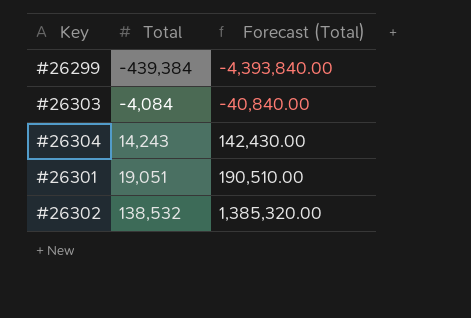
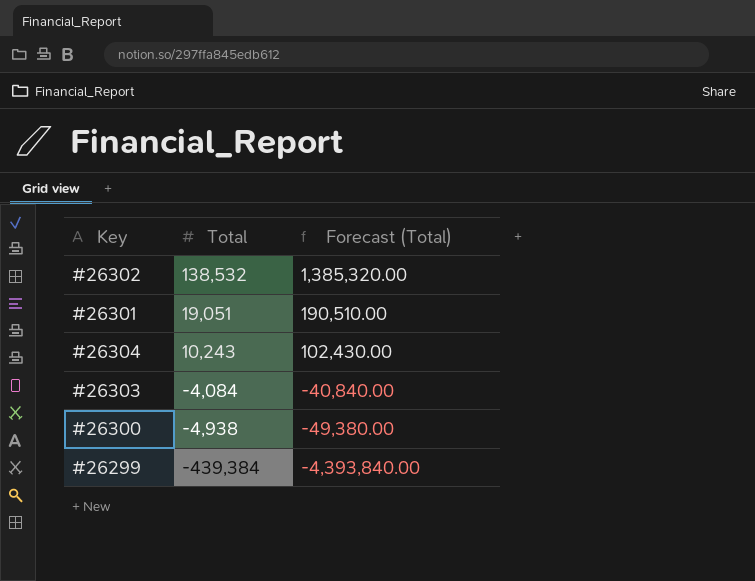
row order: Total ascending -> Total descending
#26304 | Total: 14,243 -> 10,243
#26304 | Forecast (Total): 142,430.00 -> 102,430.00
row #26300: none -> -4,938 | -49,380.00

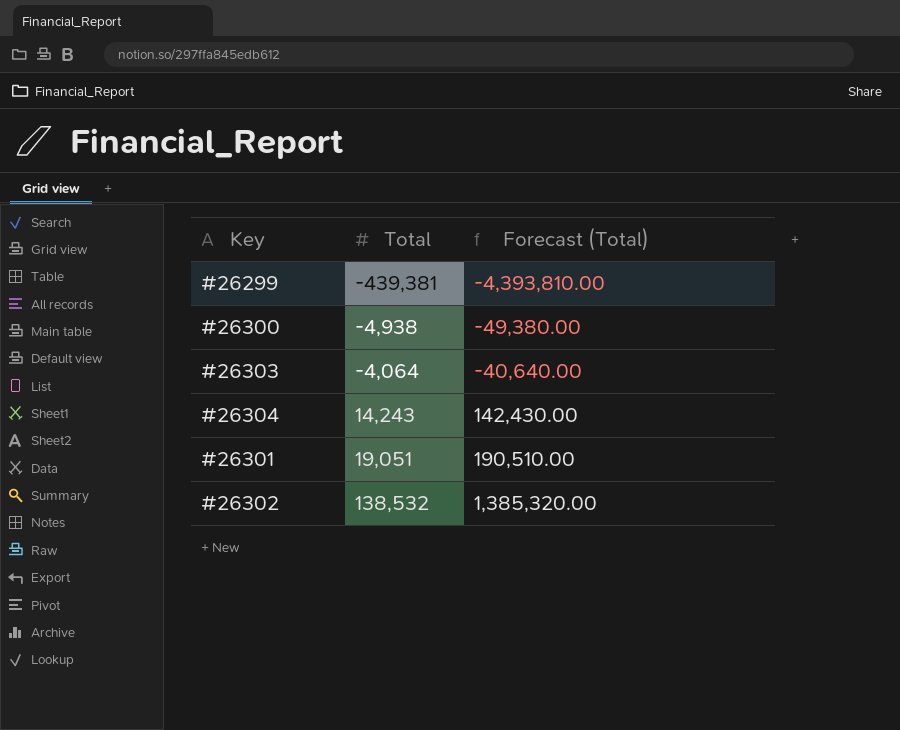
row order: Total descending -> Total ascending
#26299 | Total: -439,384 -> -439,381
#26299 | Forecast (Total): -4,393,840.00 -> -4,393,810.00
#26303 | Total: -4,084 -> -4,064
#26303 | Forecast (Total): -40,840.00 -> -40,640.00
#26304 | Total: 10,243 -> 14,243
#26304 | Forecast (Total): 102,430.00 -> 142,430.00

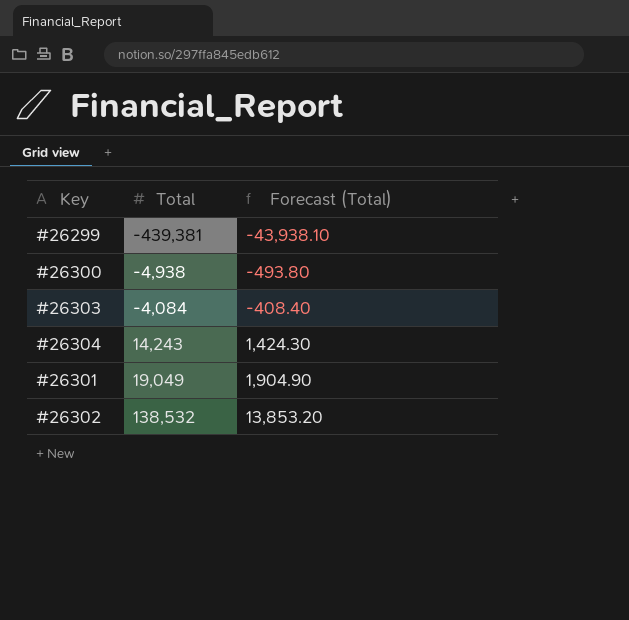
column Forecast (Total) | formula: [Total] * 10 -> [Total] * 0.1
#26303 | Total: -4,064 -> -4,084
#26301 | Total: 19,051 -> 19,049

